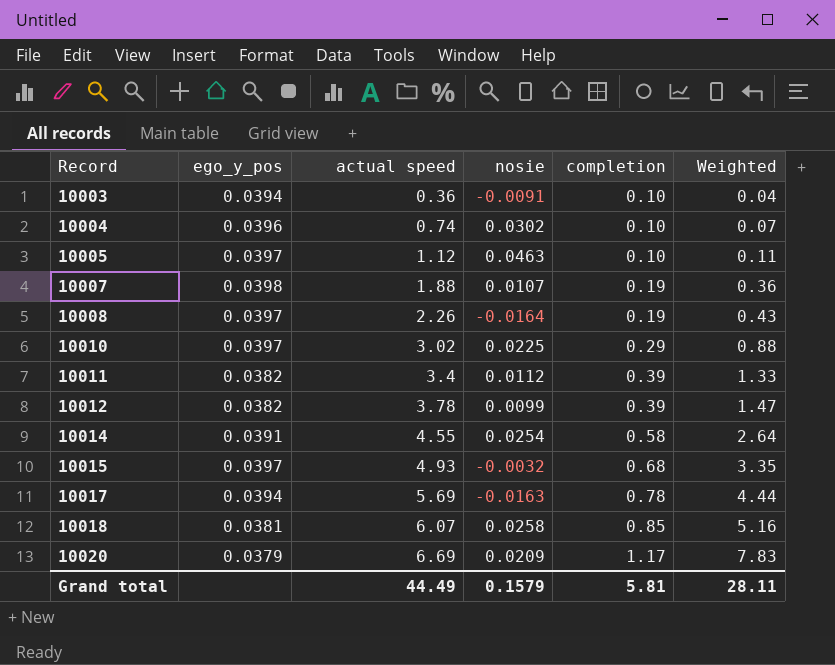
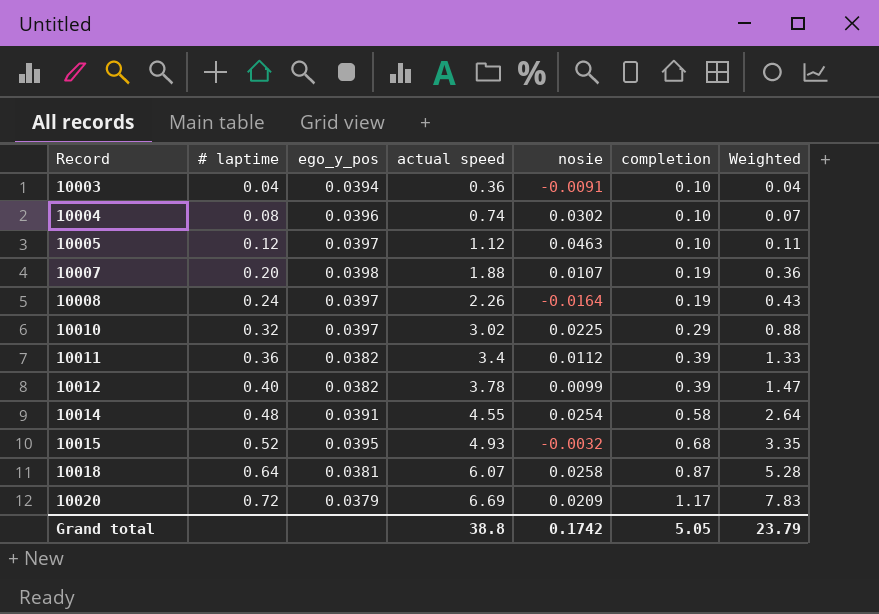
column # laptime | position: none -> 2
row 10017: 0.0394 | 5.69 | -0.0163 | 0.78 | 4.44 -> none
10015 | ego_y_pos: 0.0397 -> 0.0395
10018 | completion: 0.85 -> 0.87
10018 | Weighted: 5.16 -> 5.28
Grand total | actual speed: 44.49 -> 38.8
Grand total | nosie: 0.1579 -> 0.1742
Grand total | completion: 5.81 -> 5.05
Grand total | Weighted: 28.11 -> 23.79

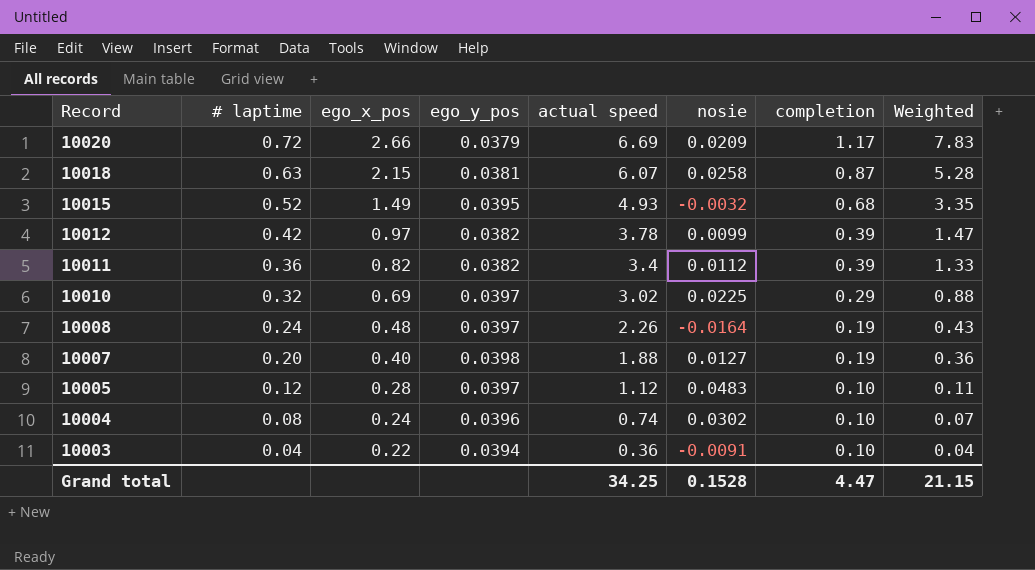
row order: Record ascending -> Record descending
column ego_x_pos | position: none -> 3
row 10014: 0.48 | 0.0391 | 4.55 | 0.0254 | 0.58 | 2.64 -> none
10018 | # laptime: 0.64 -> 0.63
10012 | # laptime: 0.40 -> 0.42
10007 | nosie: 0.0107 -> 0.0127
10005 | nosie: 0.0463 -> 0.0483
Grand total | actual speed: 38.8 -> 34.25
Grand total | nosie: 0.1742 -> 0.1528
Grand total | completion: 5.05 -> 4.47
Grand total | Weighted: 23.79 -> 21.15

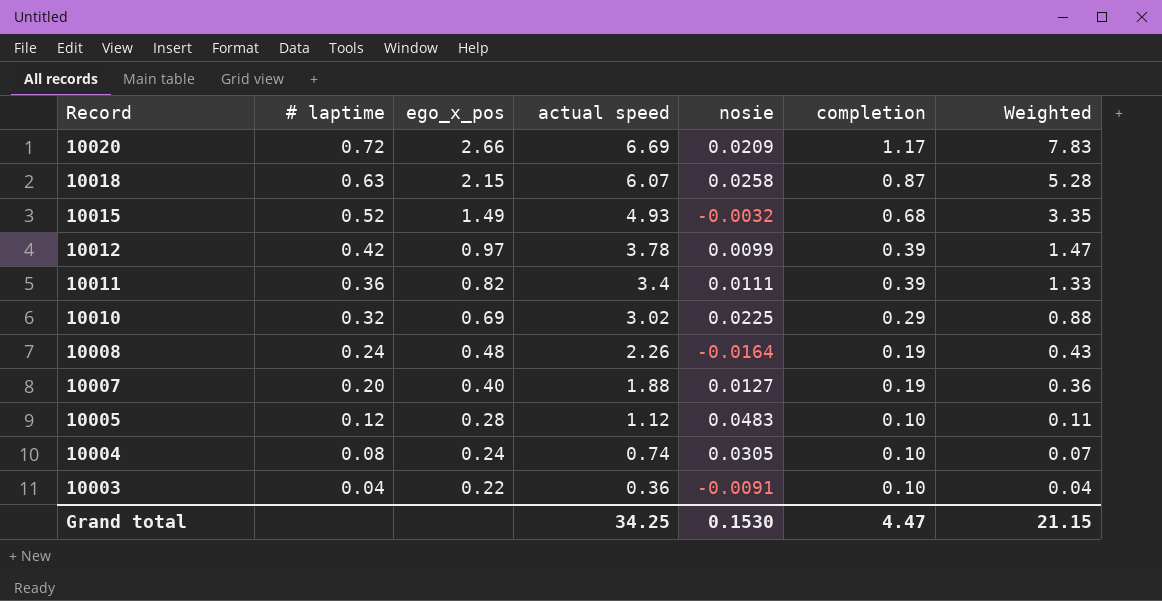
column ego_y_pos | position: 4 -> none
10011 | nosie: 0.0112 -> 0.0111
10004 | nosie: 0.0302 -> 0.0305
Grand total | nosie: 0.1528 -> 0.1530

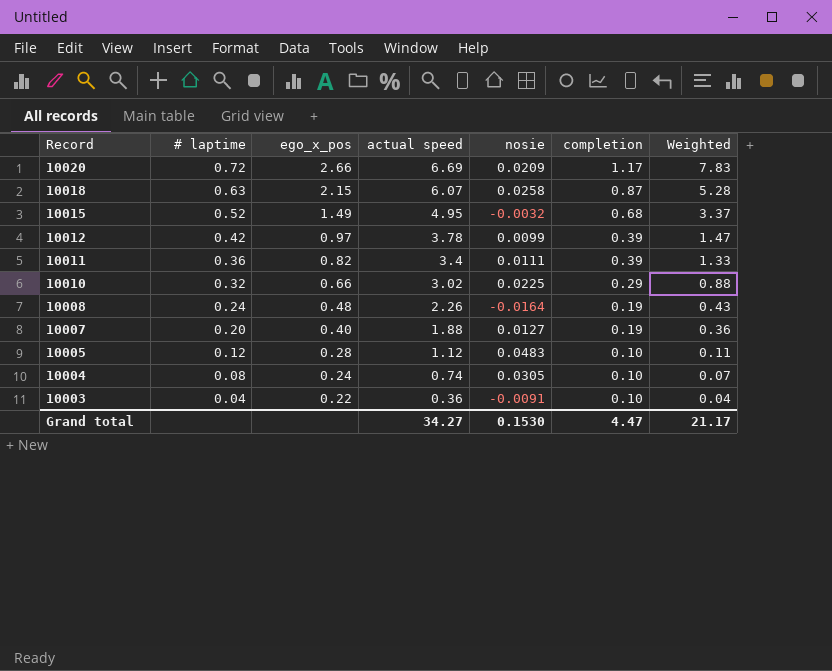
10015 | actual speed: 4.93 -> 4.95
10015 | Weighted: 3.35 -> 3.37
10010 | ego_x_pos: 0.69 -> 0.66
Grand total | actual speed: 34.25 -> 34.27
Grand total | Weighted: 21.15 -> 21.17

